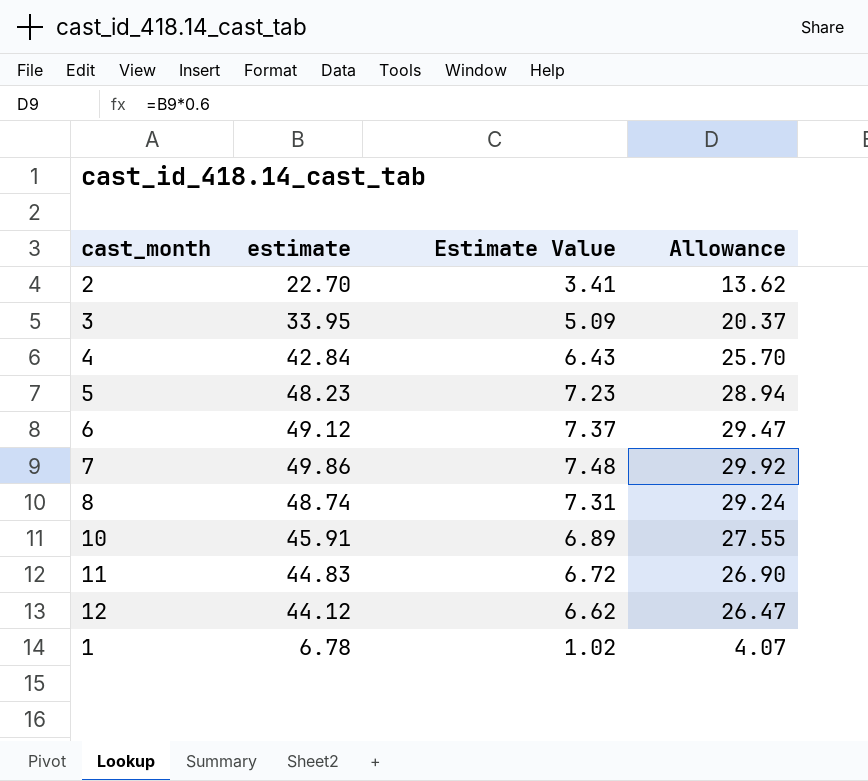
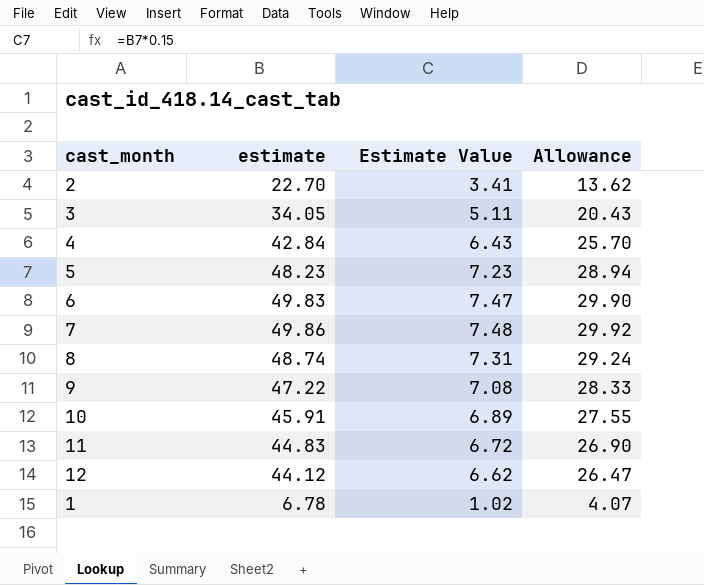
3 | estimate: 33.95 -> 34.05
3 | Estimate Value: 5.09 -> 5.11
3 | Allowance: 20.37 -> 20.43
6 | estimate: 49.12 -> 49.83
6 | Estimate Value: 7.37 -> 7.47
6 | Allowance: 29.47 -> 29.90
row 9: none -> 47.22 | 7.08 | 28.33

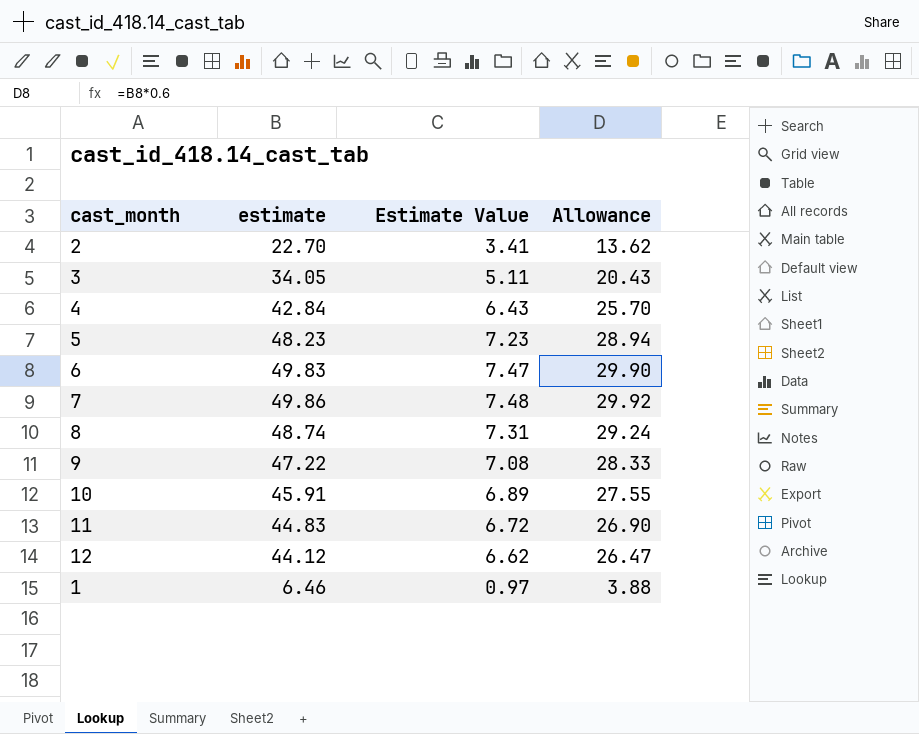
1 | estimate: 6.78 -> 6.46
1 | Estimate Value: 1.02 -> 0.97
1 | Allowance: 4.07 -> 3.88

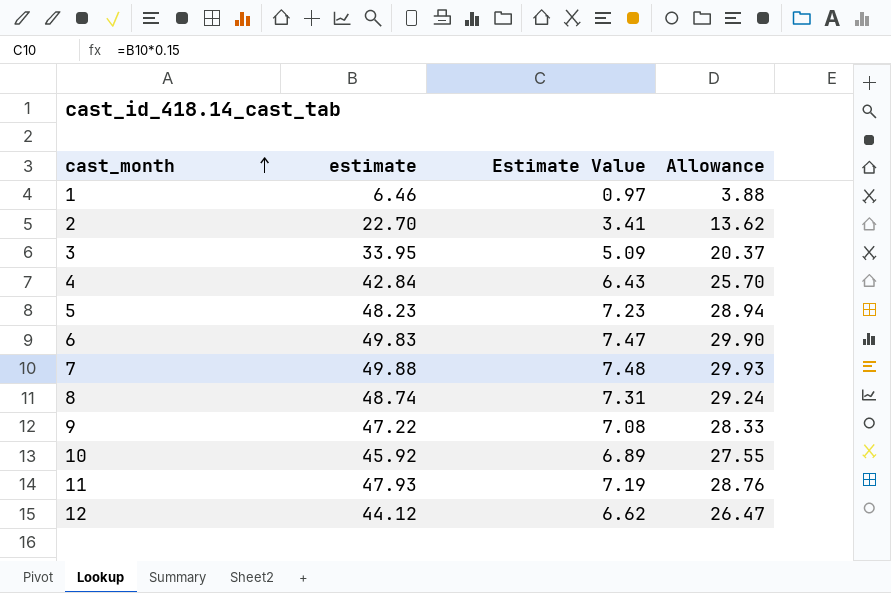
row order: none -> cast_month ascending
3 | estimate: 34.05 -> 33.95
3 | Estimate Value: 5.11 -> 5.09
3 | Allowance: 20.43 -> 20.37
7 | estimate: 49.86 -> 49.88
7 | Allowance: 29.92 -> 29.93
10 | estimate: 45.91 -> 45.92
11 | estimate: 44.83 -> 47.93
11 | Estimate Value: 6.72 -> 7.19
11 | Allowance: 26.90 -> 28.76

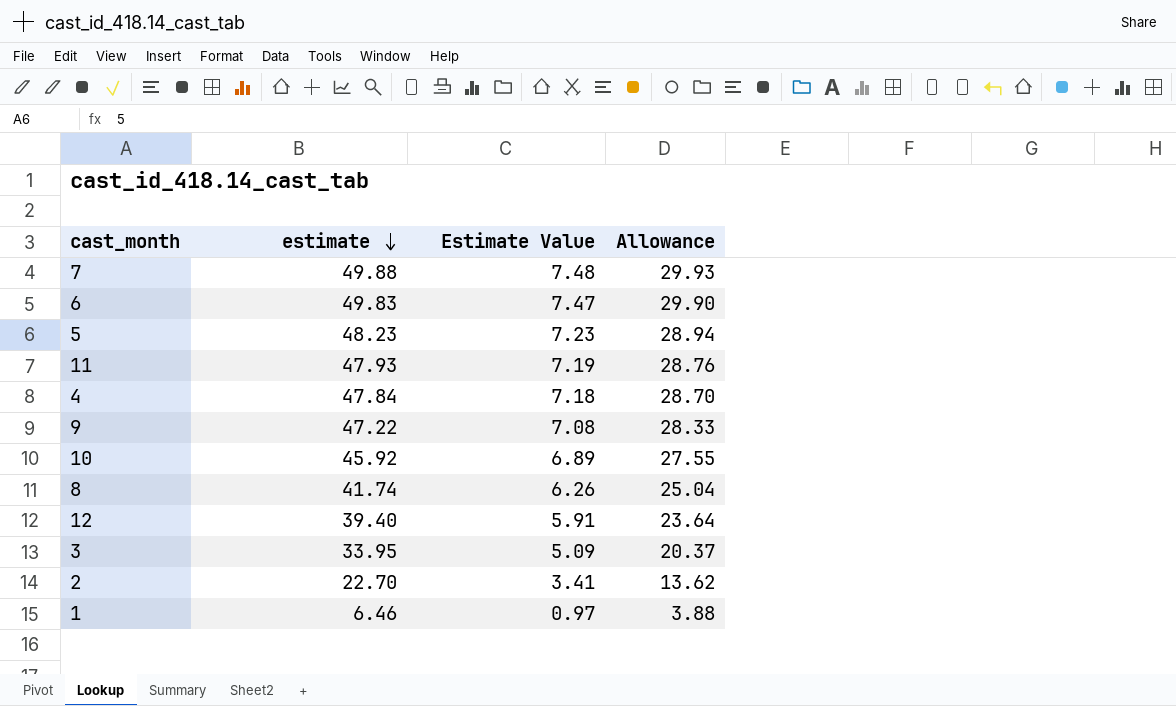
row order: cast_month ascending -> estimate descending
4 | estimate: 42.84 -> 47.84
4 | Estimate Value: 6.43 -> 7.18
4 | Allowance: 25.70 -> 28.70
8 | estimate: 48.74 -> 41.74
8 | Estimate Value: 7.31 -> 6.26
8 | Allowance: 29.24 -> 25.04
12 | estimate: 44.12 -> 39.40
12 | Estimate Value: 6.62 -> 5.91
12 | Allowance: 26.47 -> 23.64

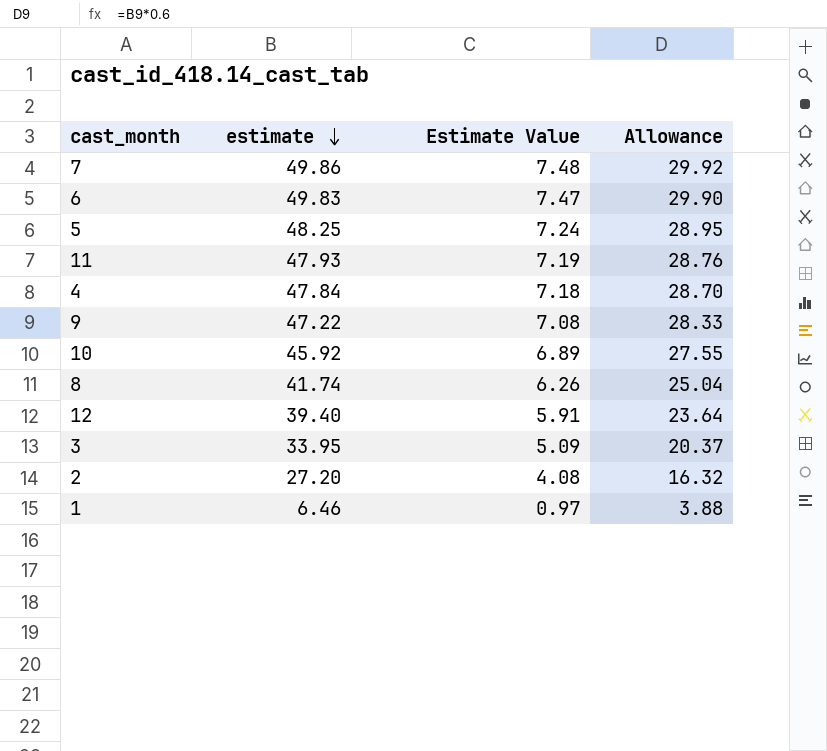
7 | estimate: 49.88 -> 49.86
7 | Allowance: 29.93 -> 29.92
5 | estimate: 48.23 -> 48.25
5 | Estimate Value: 7.23 -> 7.24
5 | Allowance: 28.94 -> 28.95
2 | estimate: 22.70 -> 27.20
2 | Estimate Value: 3.41 -> 4.08
2 | Allowance: 13.62 -> 16.32

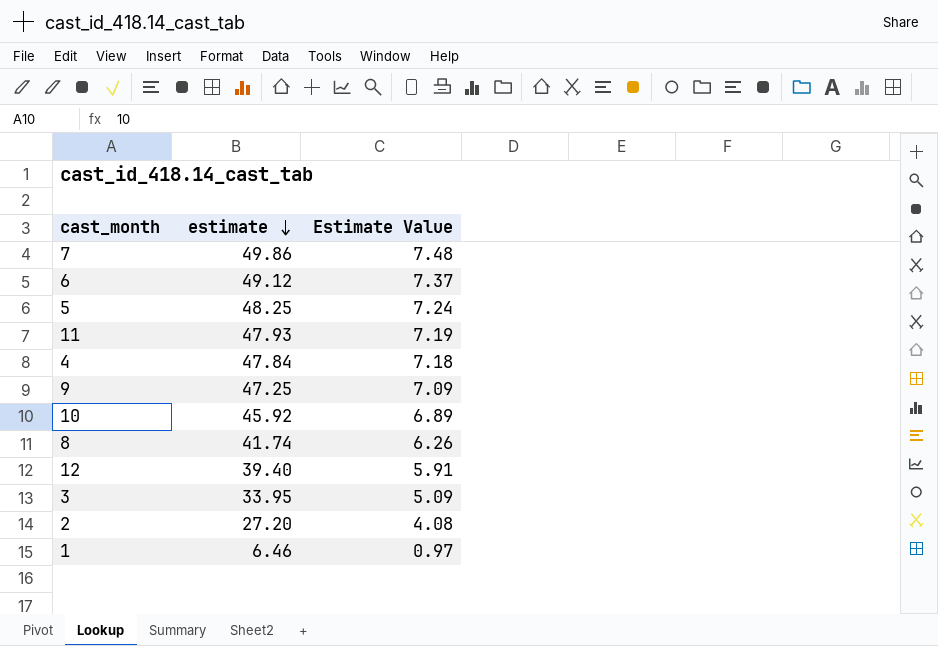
column Allowance | formula: [estimate] * 0.6 -> none
6 | estimate: 49.83 -> 49.12
6 | Estimate Value: 7.47 -> 7.37
9 | estimate: 47.22 -> 47.25
9 | Estimate Value: 7.08 -> 7.09

